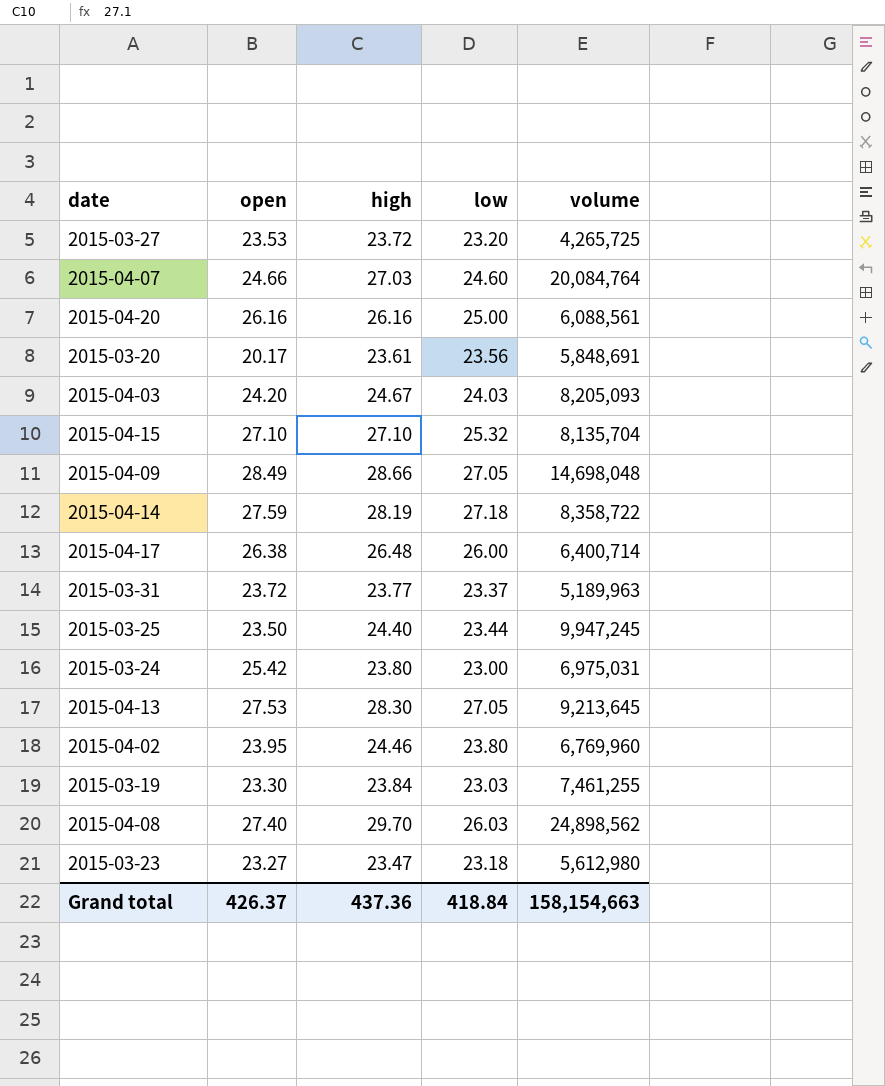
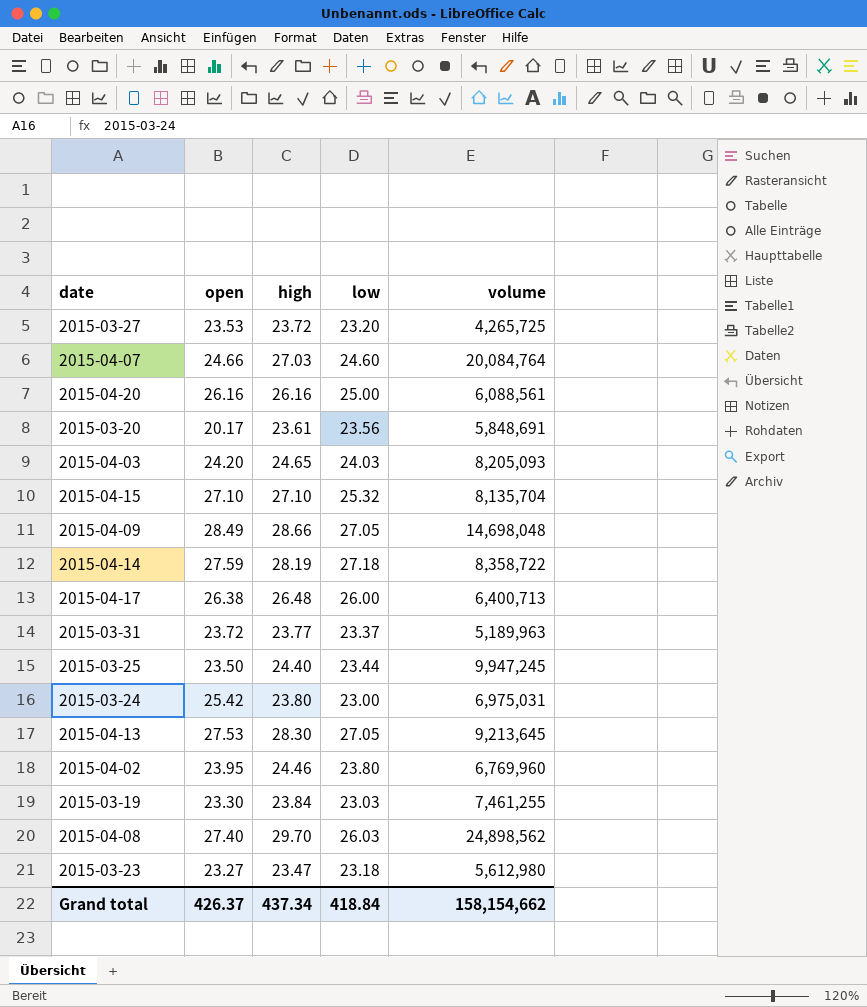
2015-04-03 | high: 24.67 -> 24.65
2015-04-17 | volume: 6,400,714 -> 6,400,713
Grand total | high: 437.36 -> 437.34
Grand total | volume: 158,154,663 -> 158,154,662

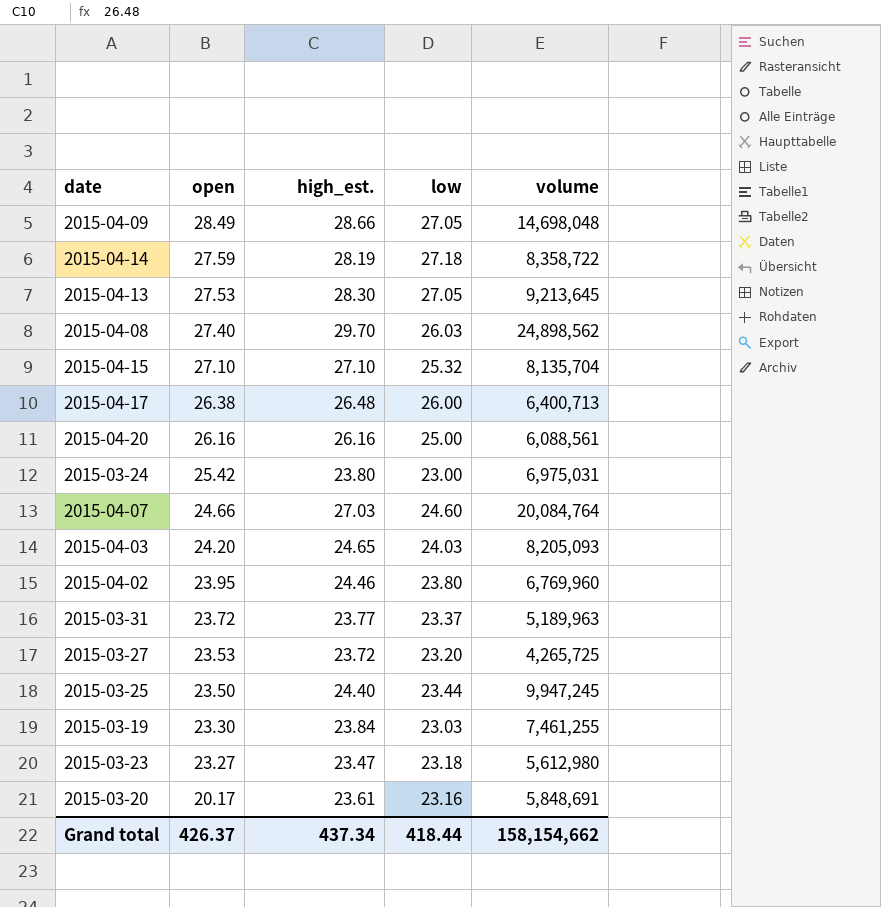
row order: none -> open descending
column name: high -> high_est.
2015-03-20 | low: 23.56 -> 23.16
Grand total | low: 418.84 -> 418.44

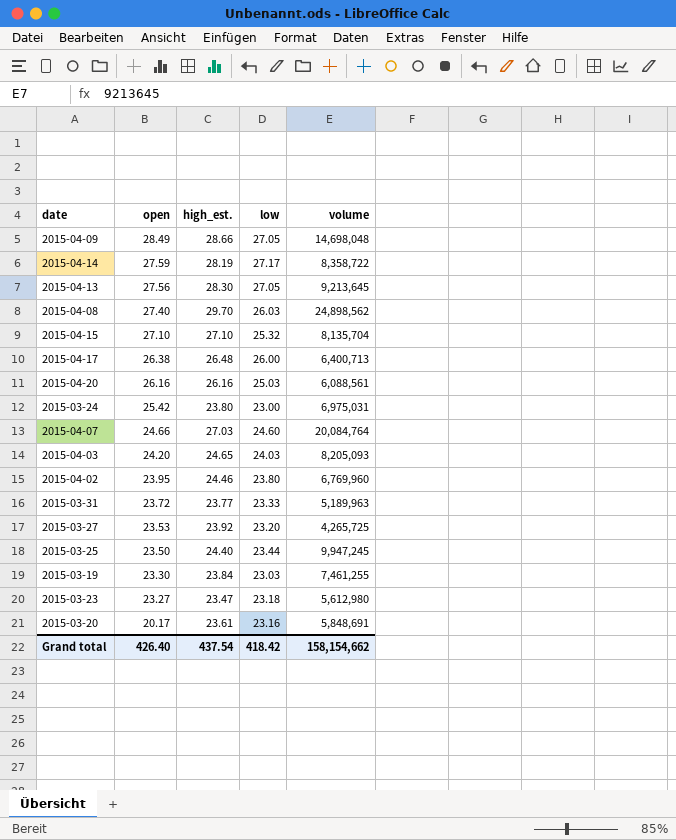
2015-04-14 | low: 27.18 -> 27.17
2015-04-13 | open: 27.53 -> 27.56
2015-04-20 | low: 25.00 -> 25.03
2015-03-31 | low: 23.37 -> 23.33
2015-03-27 | high_est.: 23.72 -> 23.92
Grand total | open: 426.37 -> 426.40
Grand total | high_est.: 437.34 -> 437.54
Grand total | low: 418.44 -> 418.42

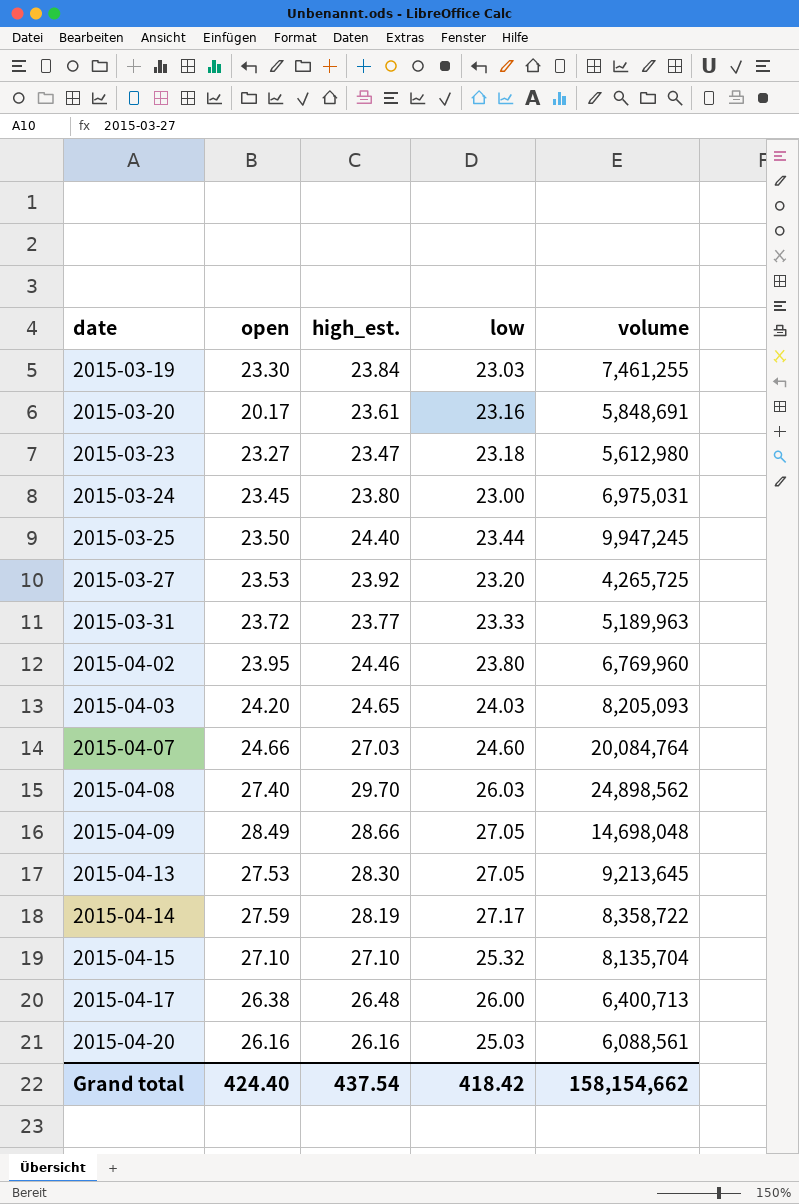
row order: open descending -> date ascending
2015-03-24 | open: 25.42 -> 23.45
2015-04-13 | open: 27.56 -> 27.53
Grand total | open: 426.40 -> 424.40

